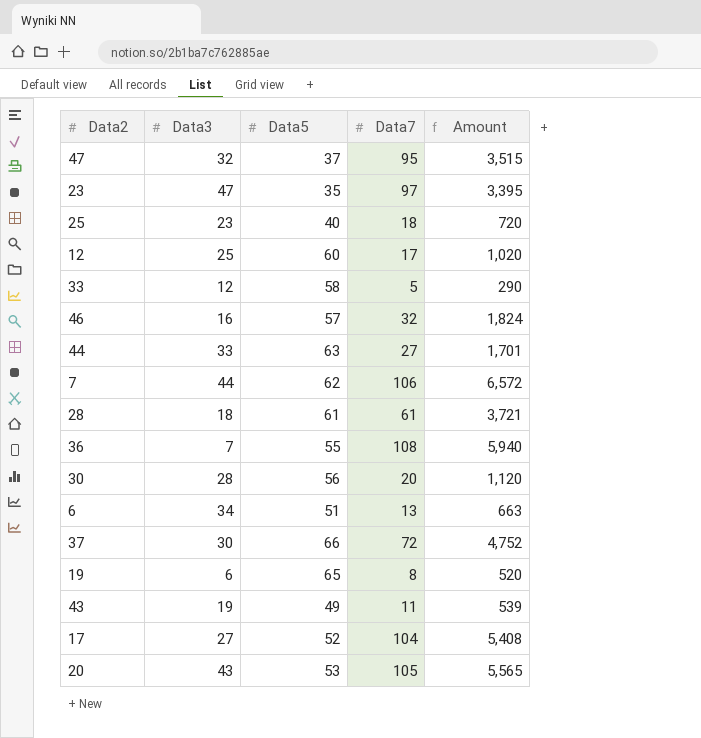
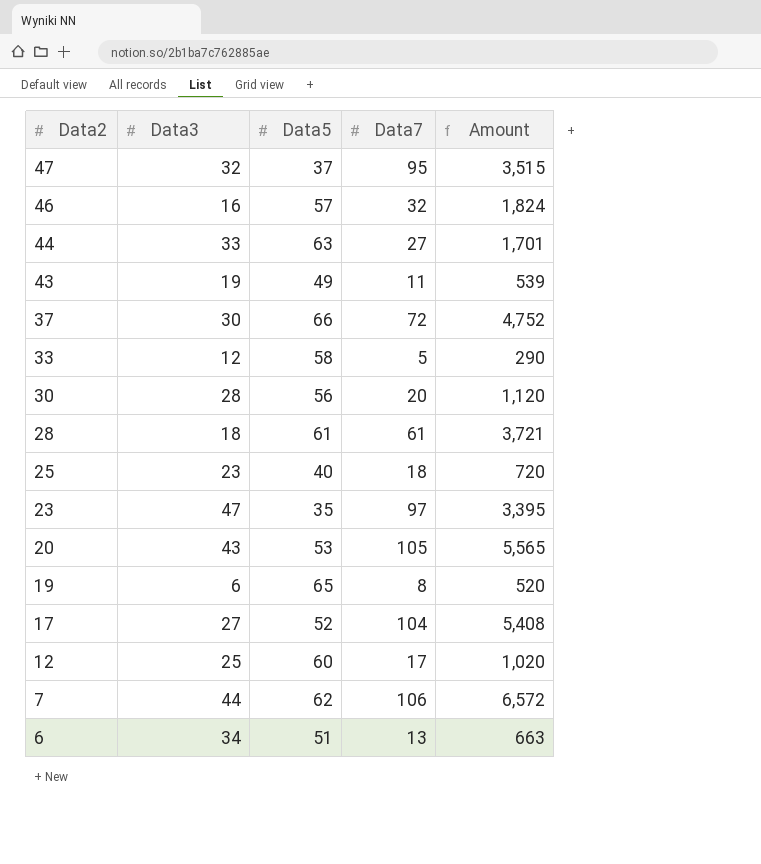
row order: none -> Data2 descending
row 36: 7 | 55 | 108 | 5,940 -> none

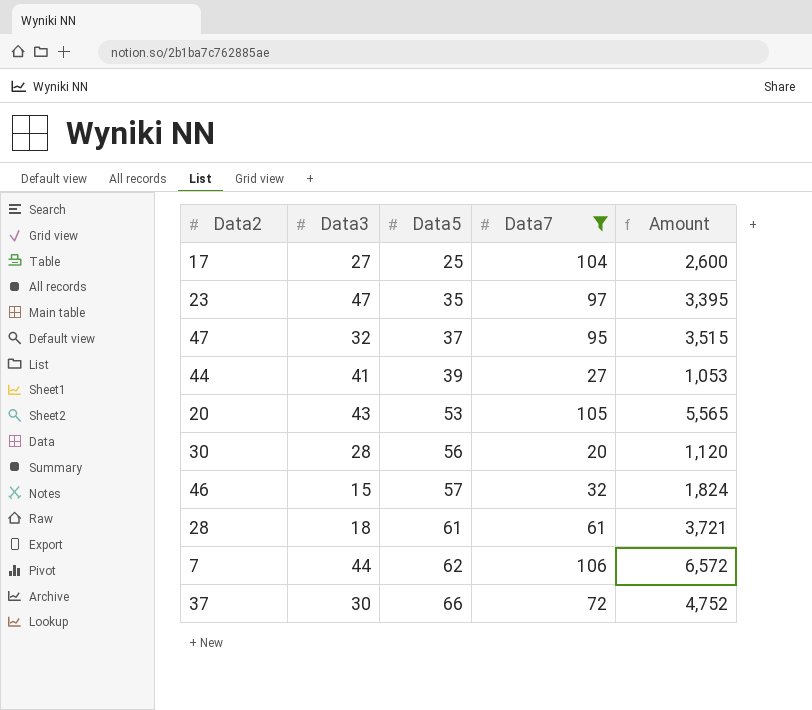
filter: none -> Data7 >= 20
row order: Data2 descending -> Data5 ascending
17 | Data5: 52 -> 25
17 | Amount: 5,408 -> 2,600
44 | Data3: 33 -> 41
44 | Data5: 63 -> 39
44 | Amount: 1,701 -> 1,053
46 | Data3: 16 -> 15

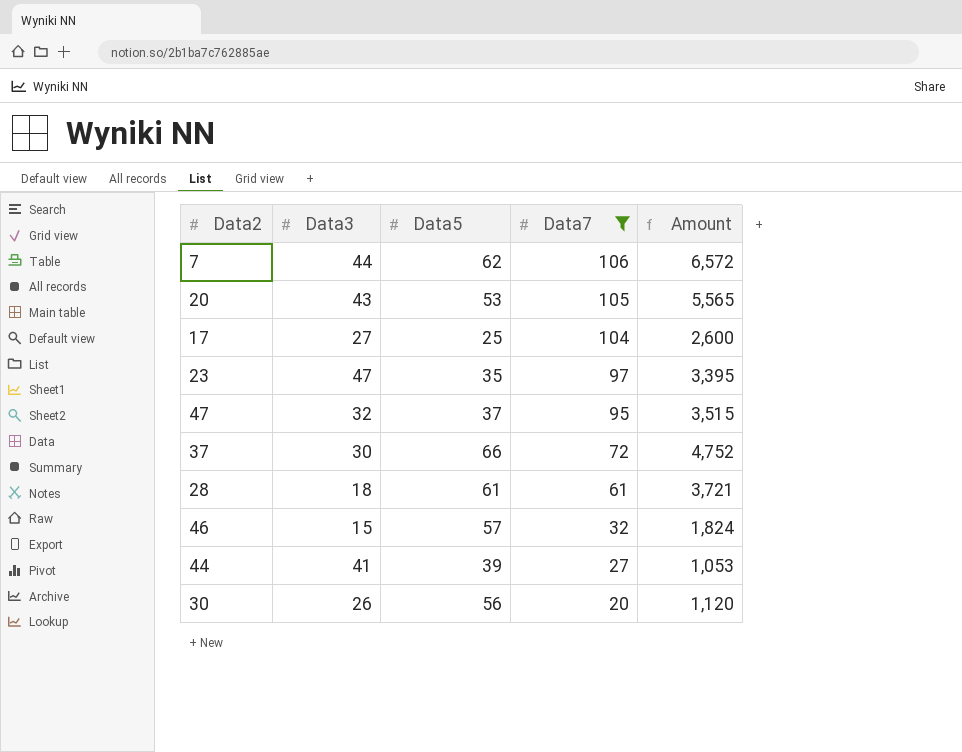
row order: Data5 ascending -> Data7 descending
30 | Data3: 28 -> 26

